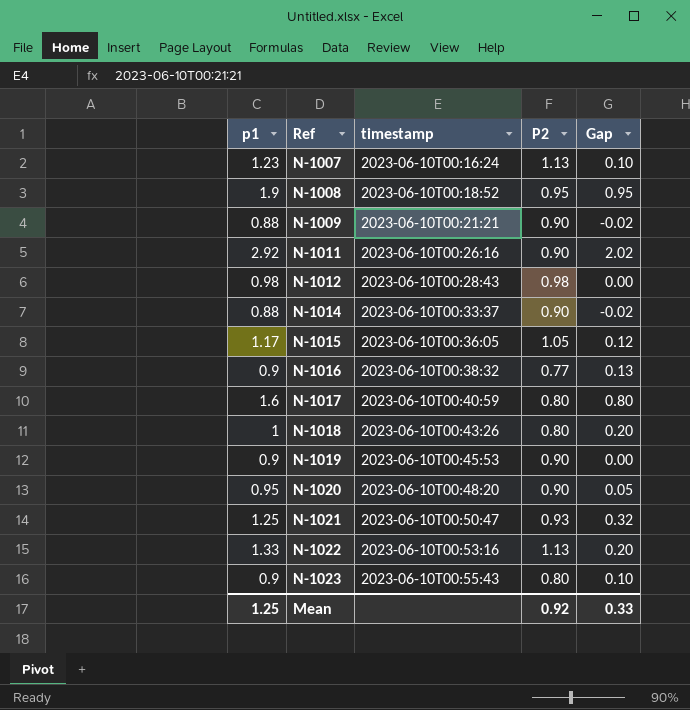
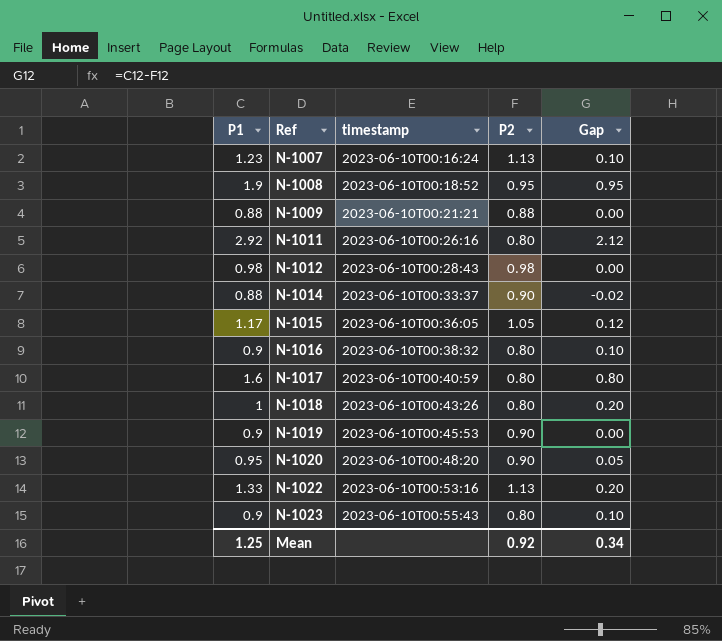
column name: p1 -> P1
row N-1021: 1.25 | 2023-06-10T00:50:47 | 0.93 | 0.32 -> none
N-1009 | P2: 0.90 -> 0.88
N-1009 | Gap: -0.02 -> 0.00
N-1011 | P2: 0.90 -> 0.80
N-1011 | Gap: 2.02 -> 2.12
N-1016 | P2: 0.77 -> 0.80
N-1016 | Gap: 0.13 -> 0.10
Mean | Gap: 0.33 -> 0.34

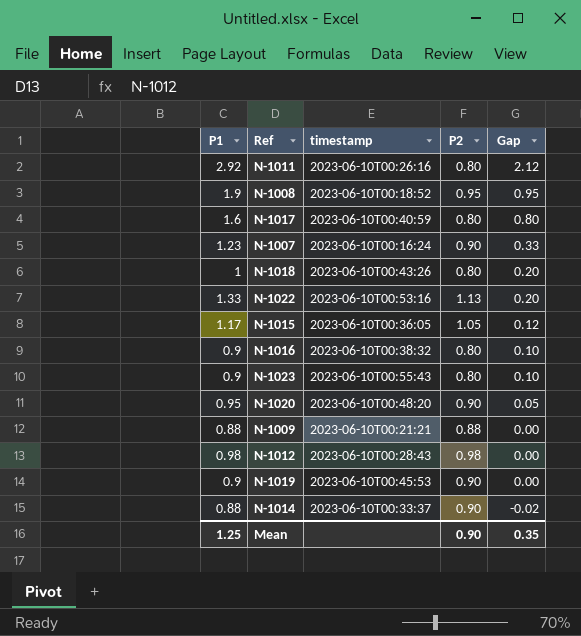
row order: Ref ascending -> Gap descending
N-1007 | P2: 1.13 -> 0.90
N-1007 | Gap: 0.10 -> 0.33
Mean | P2: 0.92 -> 0.90
Mean | Gap: 0.34 -> 0.35

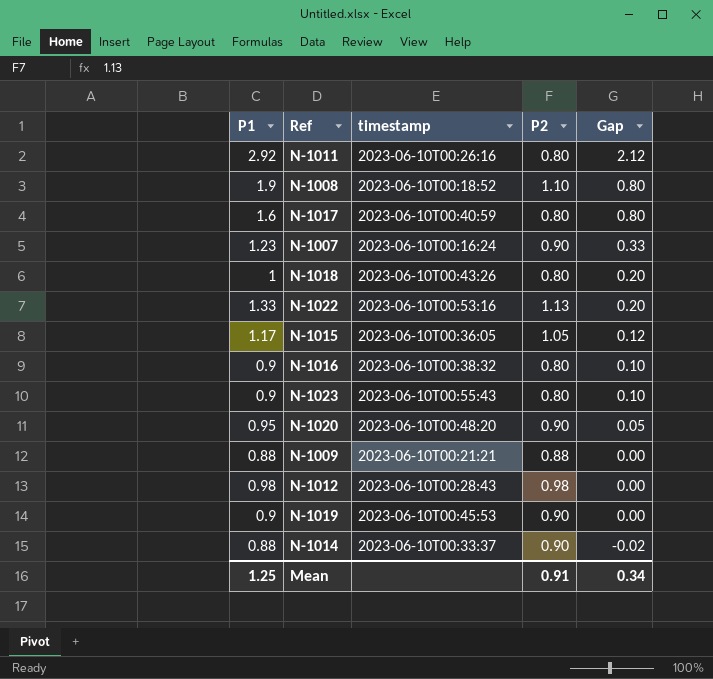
N-1008 | P2: 0.95 -> 1.10
N-1008 | Gap: 0.95 -> 0.80
Mean | P2: 0.90 -> 0.91
Mean | Gap: 0.35 -> 0.34

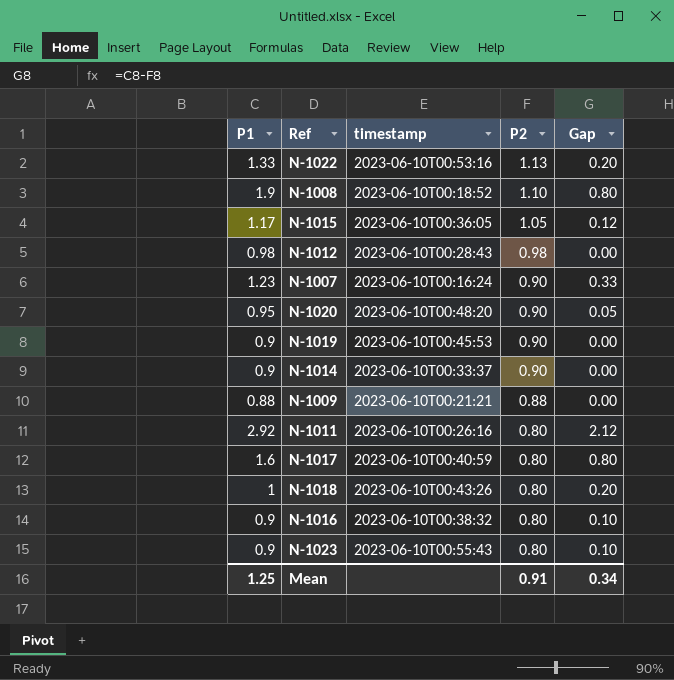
row order: Gap descending -> P2 descending
N-1014 | P1: 0.88 -> 0.9
N-1014 | Gap: -0.02 -> 0.00

